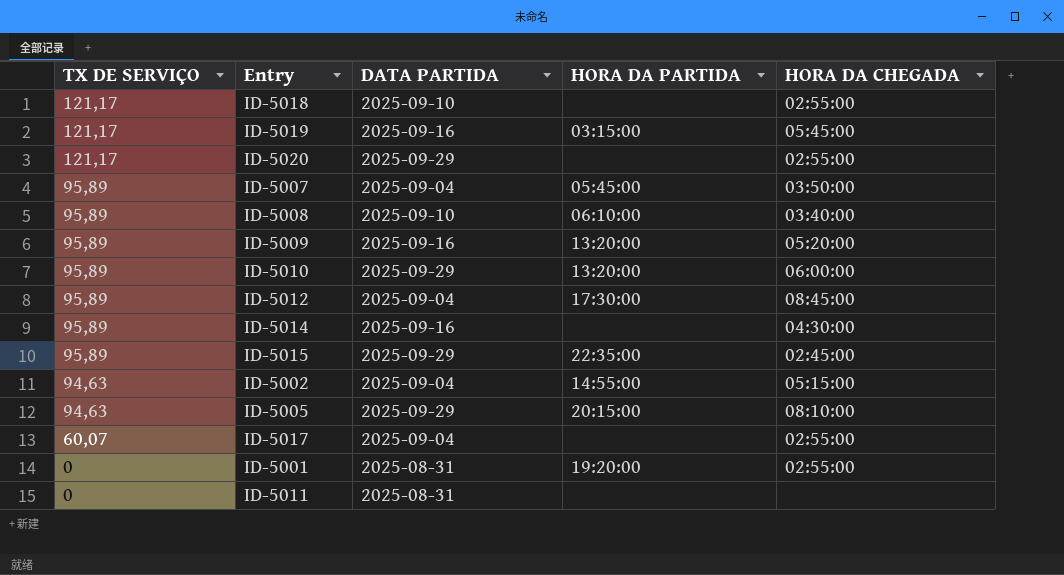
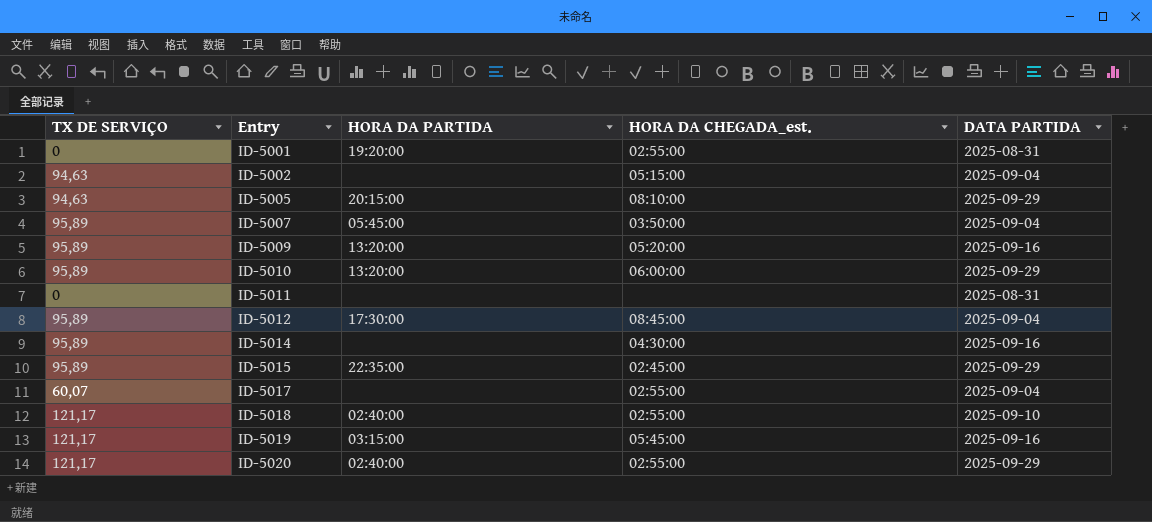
row order: TX DE SERVIÇO descending -> Entry ascending
column name: HORA DA CHEGADA -> HORA DA CHEGADA_est.
column DATA PARTIDA | position: 3 -> 5
row ID-5008: 95,89 | 2025-09-10 | 06:10:00 | 03:40:00 -> none
ID-5002 | HORA DA PARTIDA: 14:55:00 -> none
ID-5018 | HORA DA PARTIDA: none -> 02:40:00
ID-5020 | HORA DA PARTIDA: none -> 02:40:00

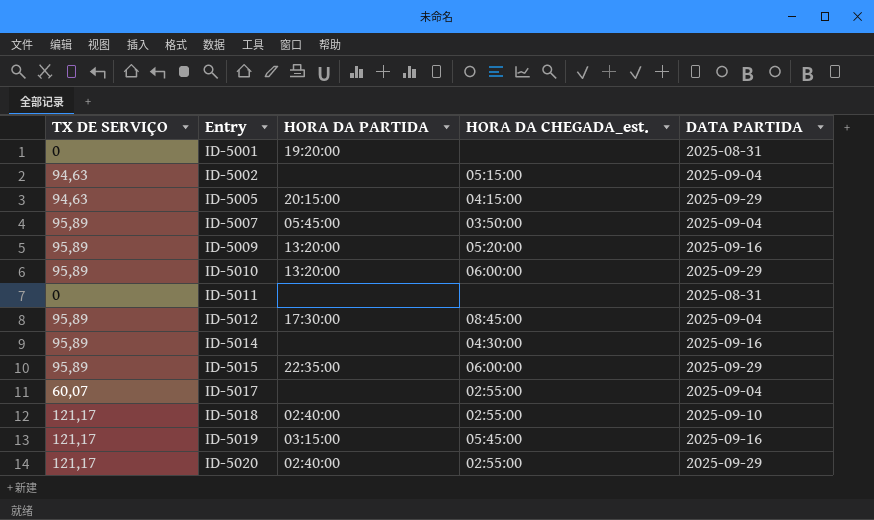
ID-5001 | HORA DA CHEGADA_est.: 02:55:00 -> none
ID-5005 | HORA DA CHEGADA_est.: 08:10:00 -> 04:15:00
ID-5015 | HORA DA CHEGADA_est.: 02:45:00 -> 06:00:00

